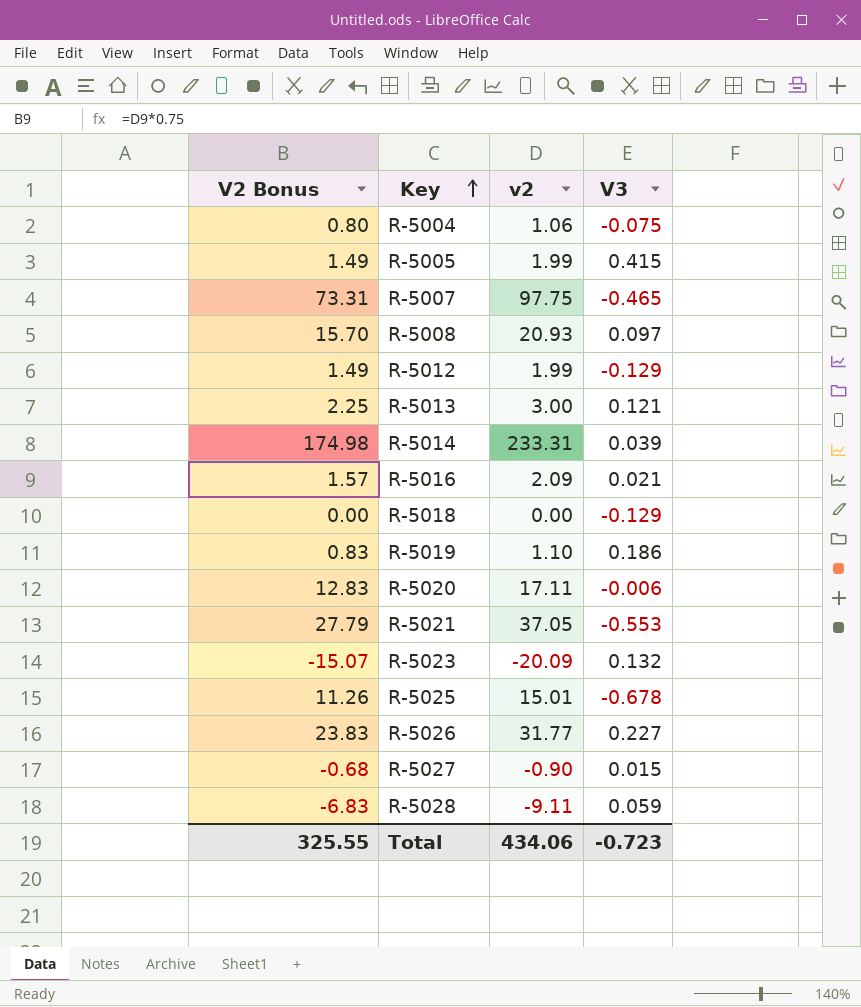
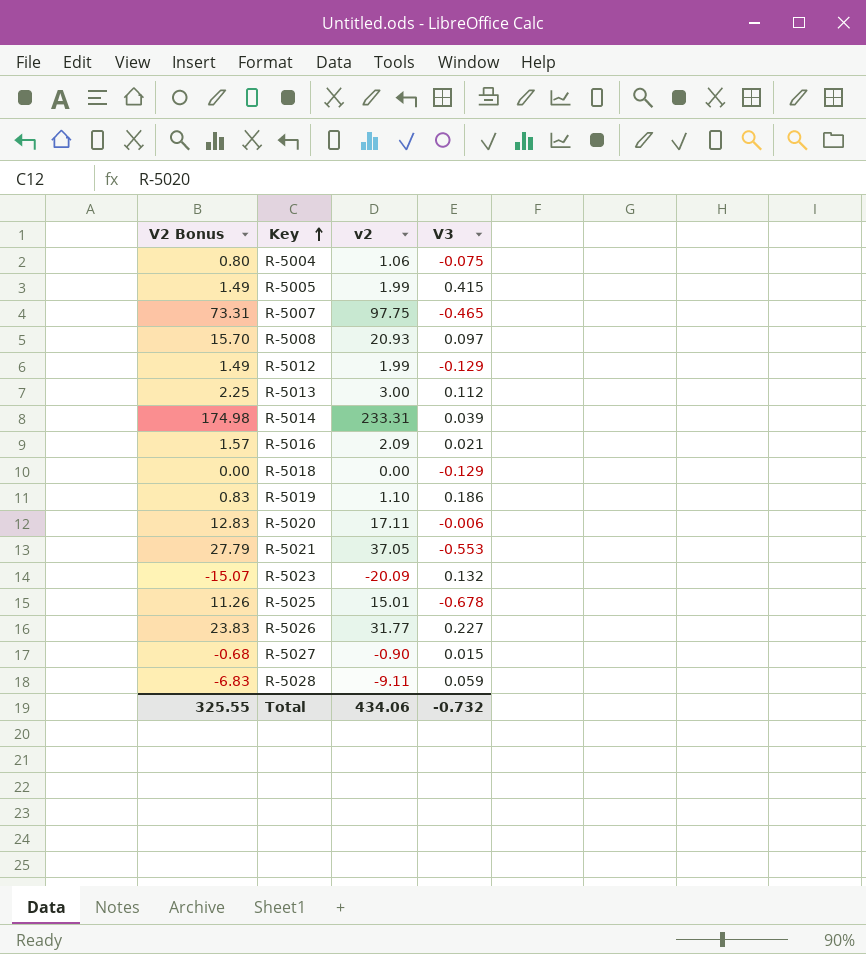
R-5013 | V3: 0.121 -> 0.112
Total | V3: -0.723 -> -0.732

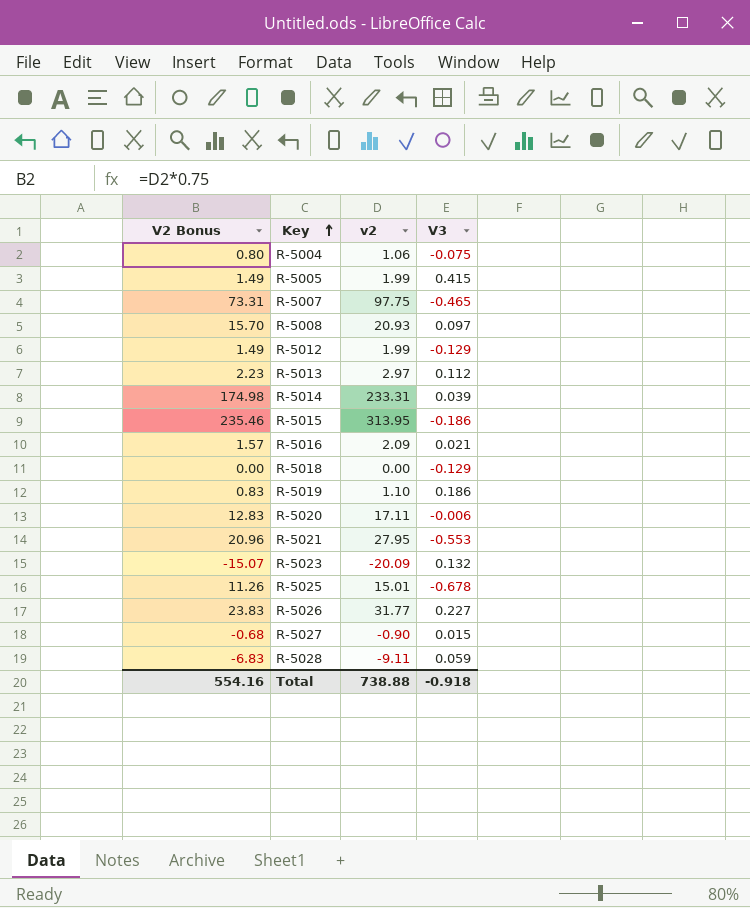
R-5013 | V2 Bonus: 2.25 -> 2.23
R-5013 | v2: 3.00 -> 2.97
row R-5015: none -> 235.46 | 313.95 | -0.186
R-5021 | V2 Bonus: 27.79 -> 20.96
R-5021 | v2: 37.05 -> 27.95
Total | V2 Bonus: 325.55 -> 554.16
Total | v2: 434.06 -> 738.88
Total | V3: -0.732 -> -0.918

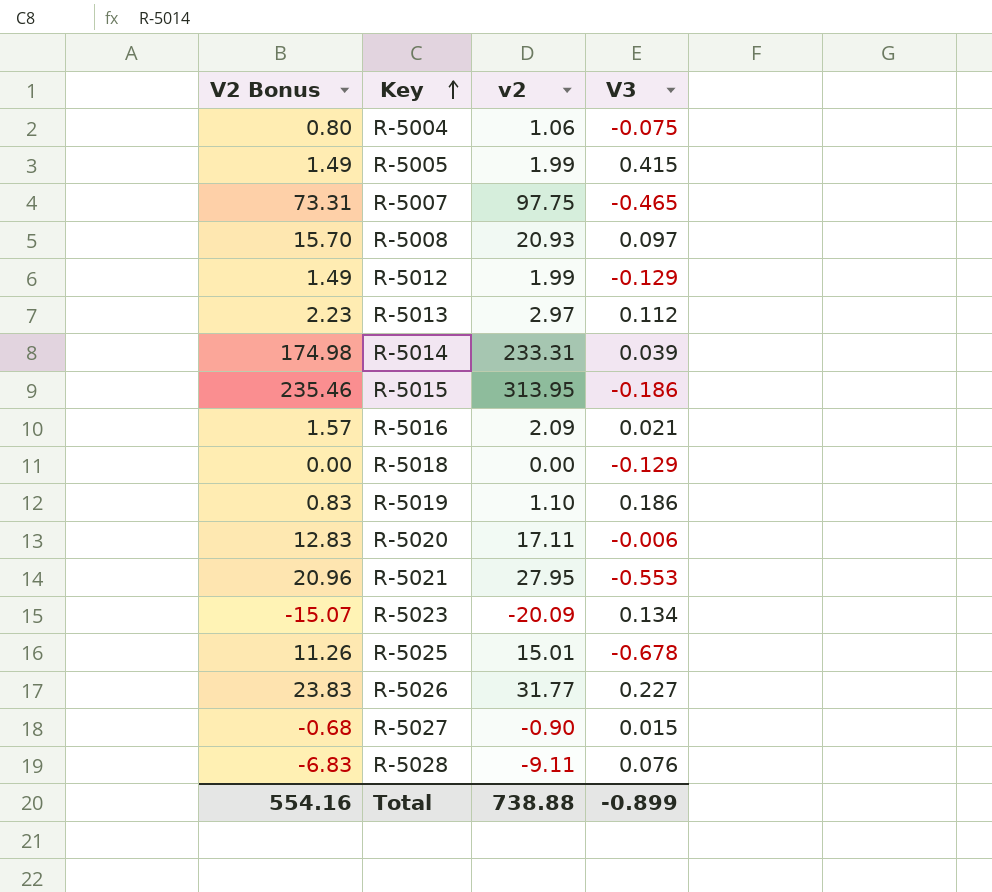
R-5023 | V3: 0.132 -> 0.134
R-5028 | V3: 0.059 -> 0.076
Total | V3: -0.918 -> -0.899

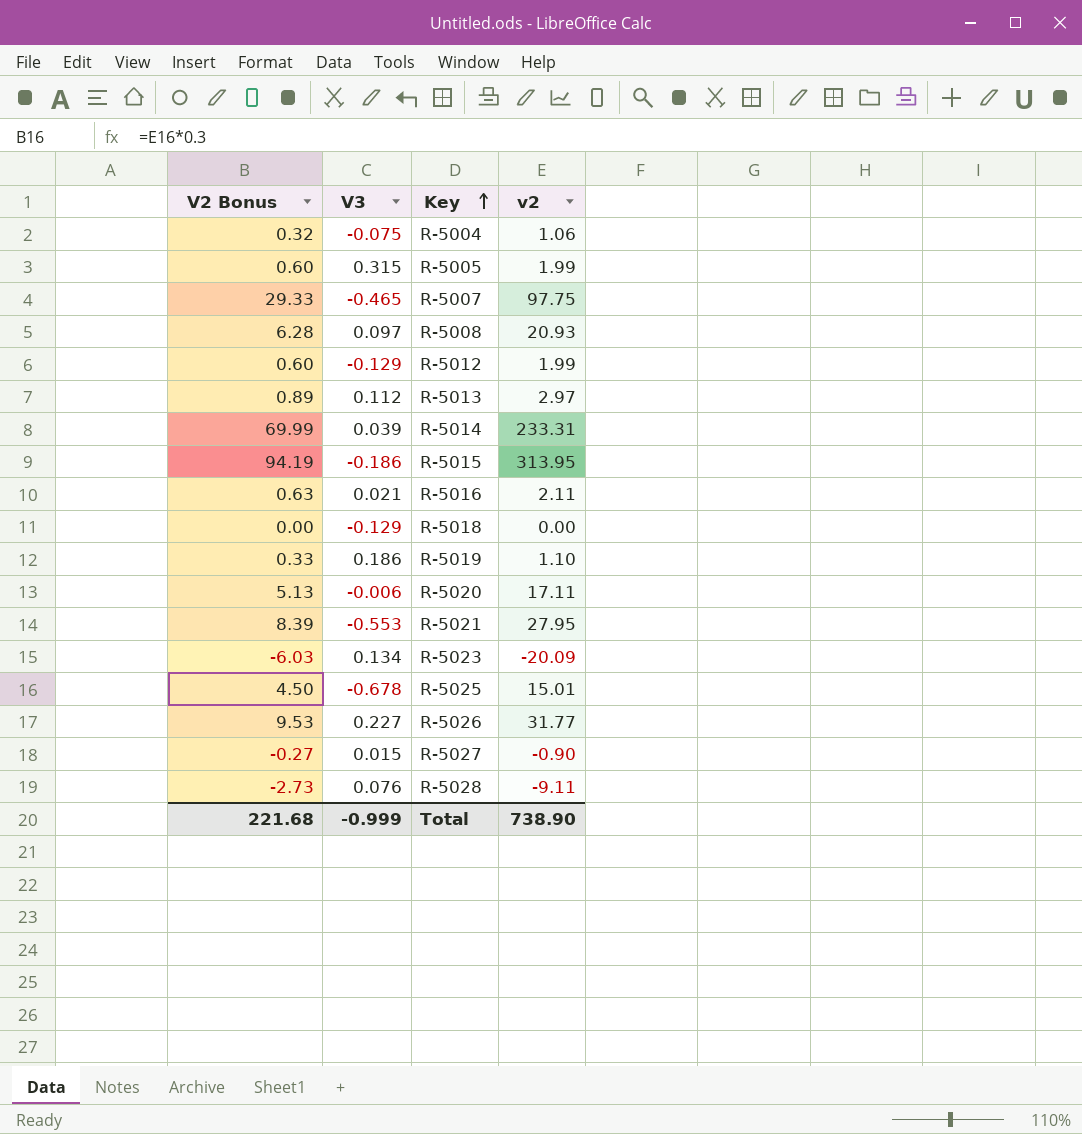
column V2 Bonus | formula: [v2] * 0.75 -> [v2] * 0.3
column V3 | position: 4 -> 2
R-5005 | V3: 0.415 -> 0.315
R-5016 | v2: 2.09 -> 2.11
Total | V2 Bonus: 554.16 -> 221.68
Total | V3: -0.899 -> -0.999
Total | v2: 738.88 -> 738.90

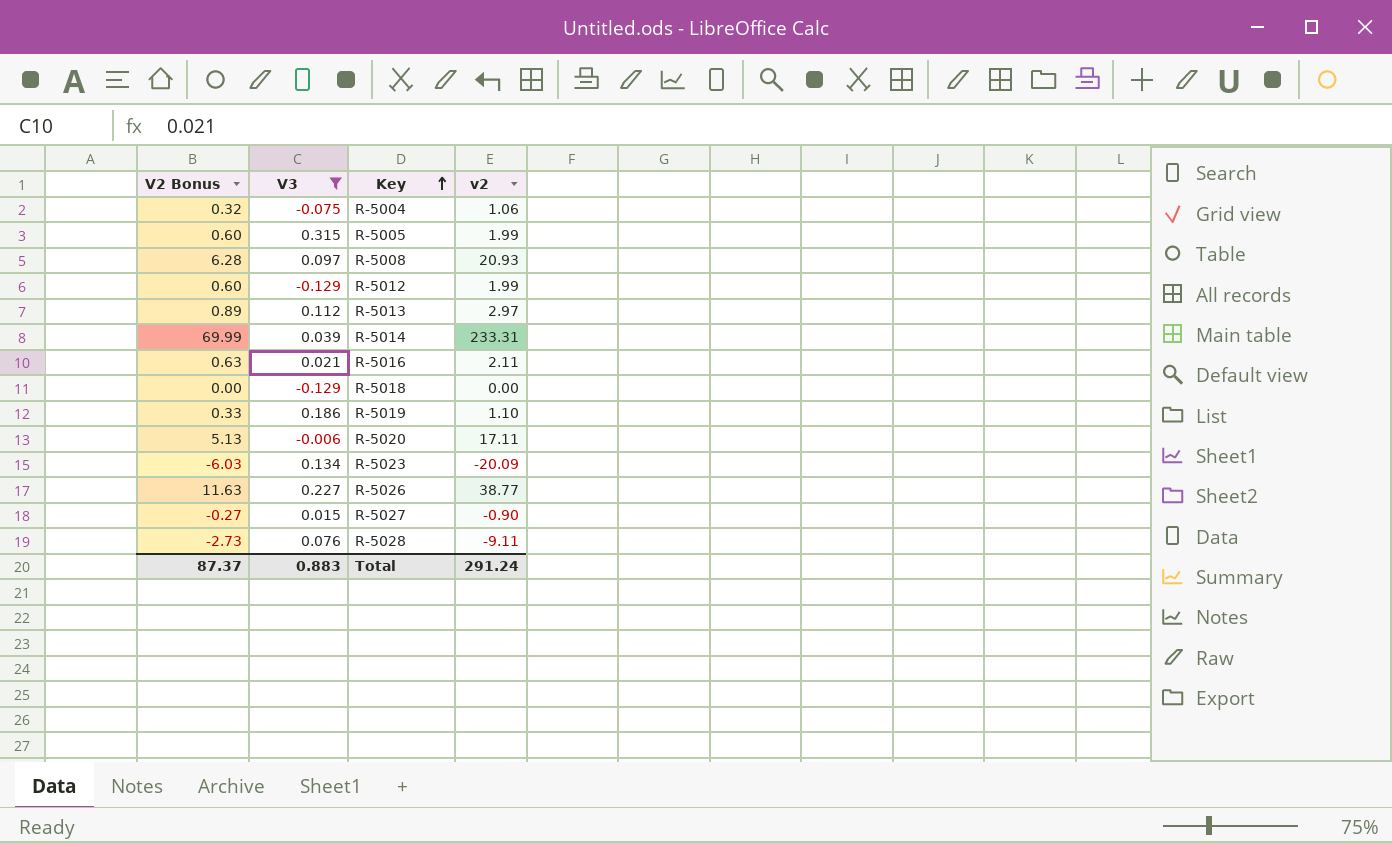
filter: none -> V3 >= -0.129
R-5026 | V2 Bonus: 9.53 -> 11.63
R-5026 | v2: 31.77 -> 38.77
Total | V2 Bonus: 221.68 -> 87.37
Total | V3: -0.999 -> 0.883
Total | v2: 738.90 -> 291.24

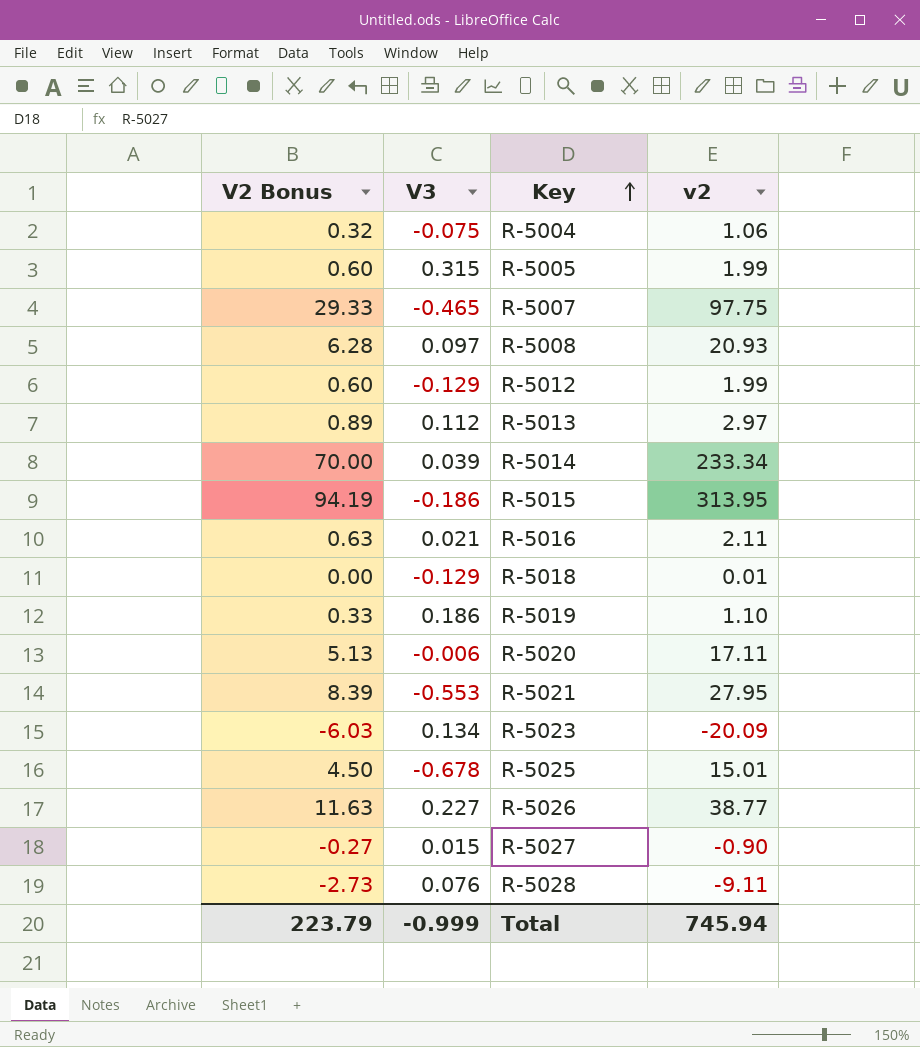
filter: V3 >= -0.129 -> none
R-5014 | V2 Bonus: 69.99 -> 70.00
R-5014 | v2: 233.31 -> 233.34
R-5018 | v2: 0.00 -> 0.01
Total | V2 Bonus: 87.37 -> 223.79
Total | V3: 0.883 -> -0.999
Total | v2: 291.24 -> 745.94

